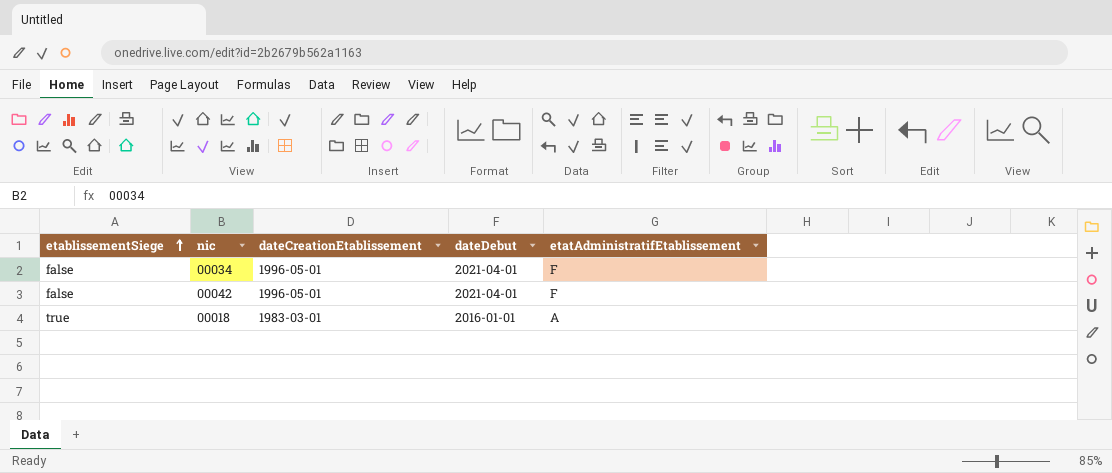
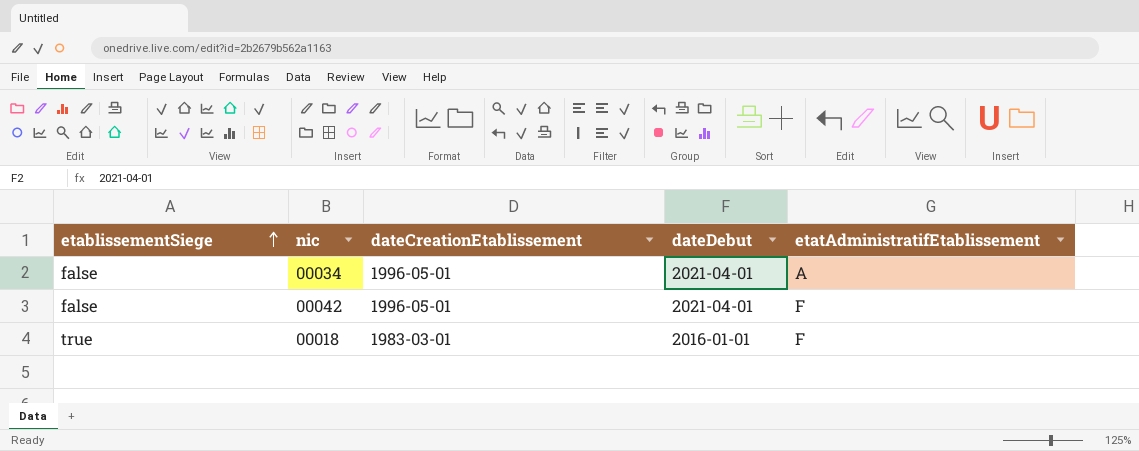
00034 | etatAdministratifEtablissement: F -> A
00018 | etatAdministratifEtablissement: A -> F

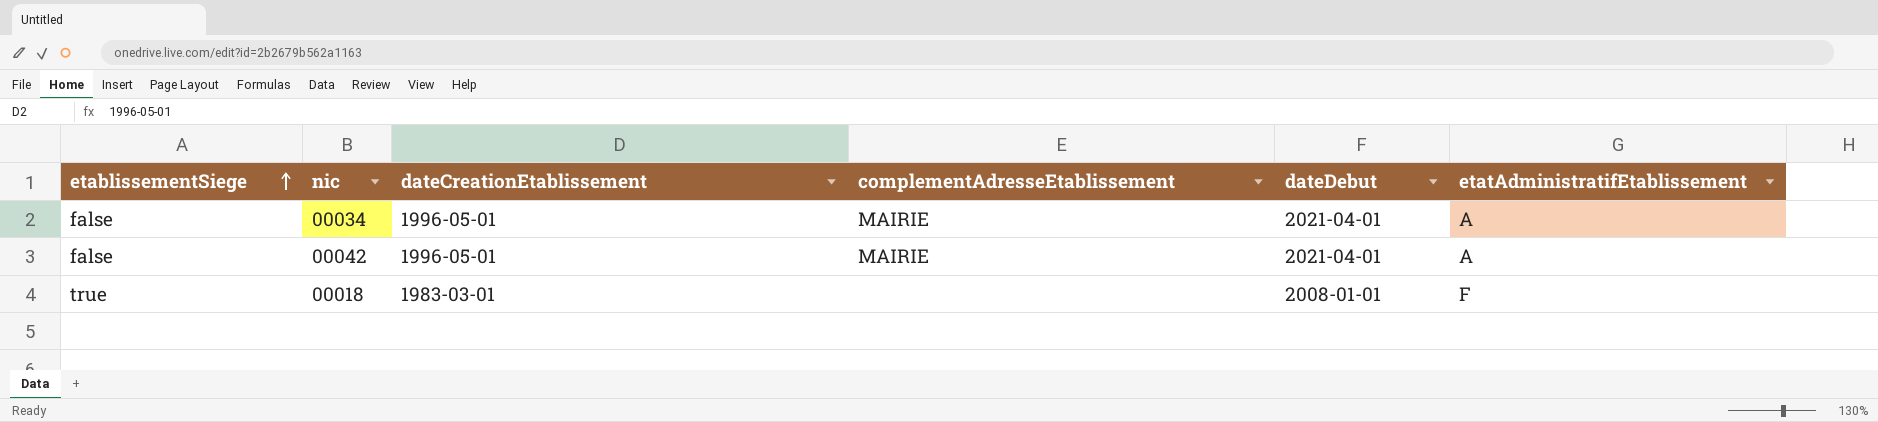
column complementAdresseEtablissement | position: none -> 4
00042 | etatAdministratifEtablissement: F -> A
00018 | dateDebut: 2016-01-01 -> 2008-01-01

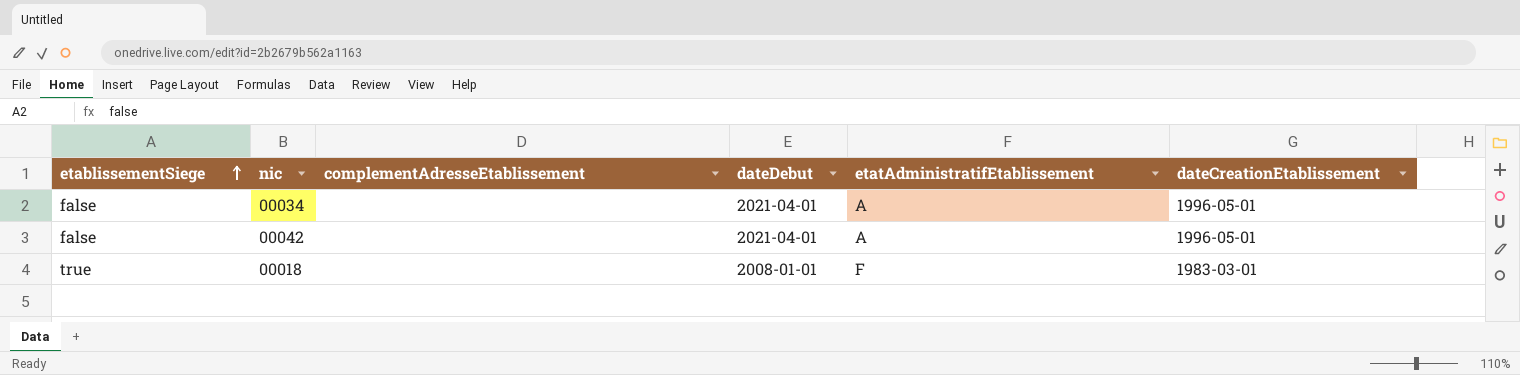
column dateCreationEtablissement | position: 3 -> 6
00034 | complementAdresseEtablissement: MAIRIE -> none
00042 | complementAdresseEtablissement: MAIRIE -> none

